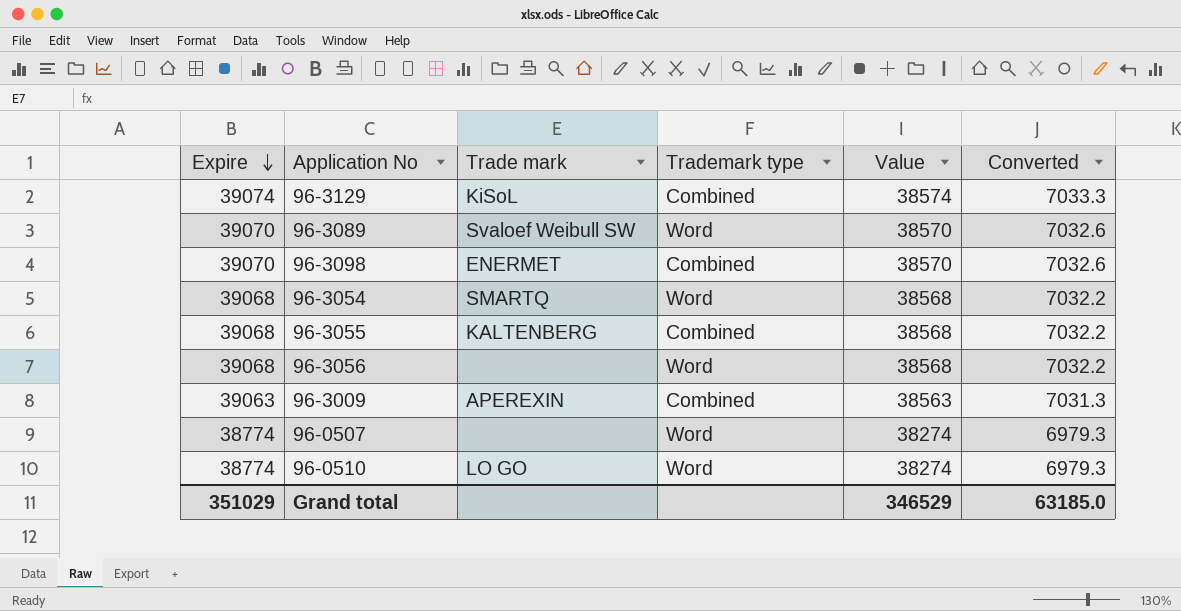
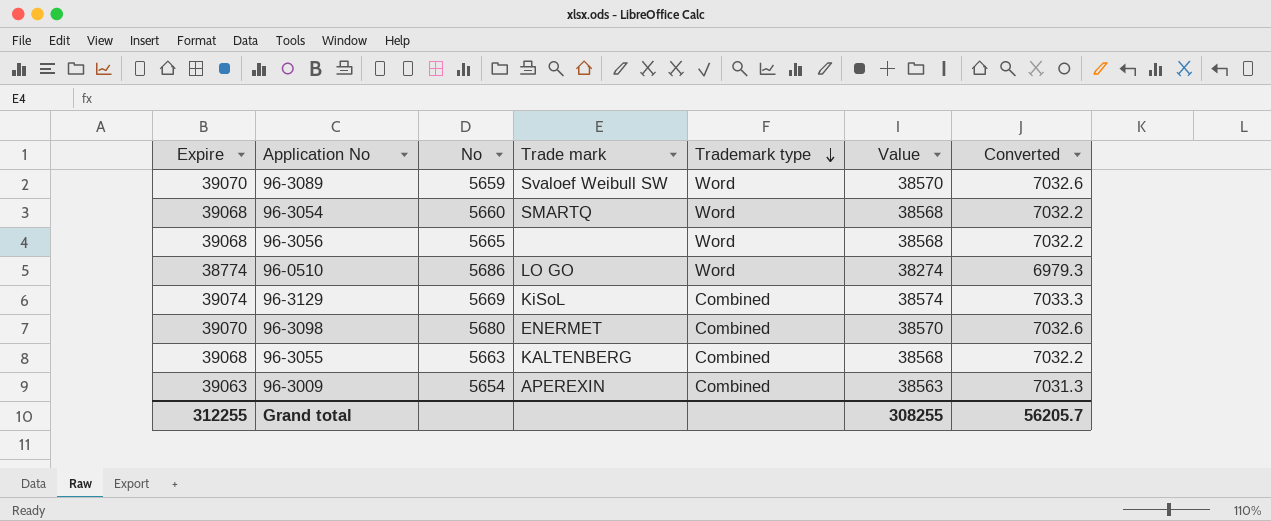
row order: Expire descending -> Trademark type descending
column No | position: none -> 3
row 96-0507: 38774 | none | Word | 38274 | 6979.3 -> none
Grand total | Expire: 351029 -> 312255
Grand total | Value: 346529 -> 308255
Grand total | Converted: 63185.0 -> 56205.7

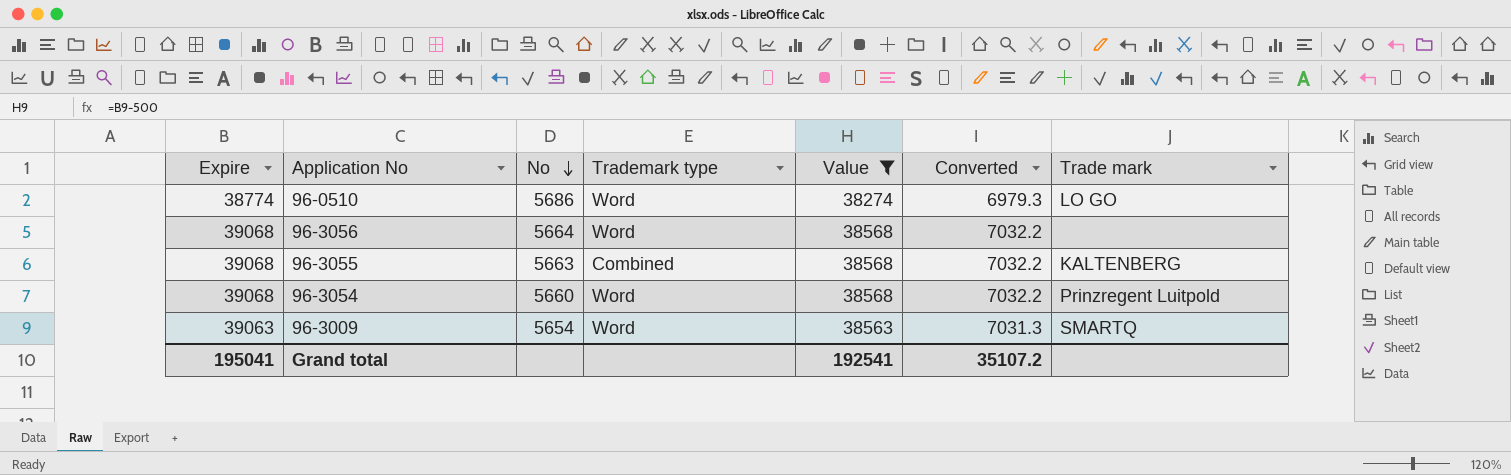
filter: none -> Value <= 38568
row order: Trademark type descending -> No descending
column Trade mark | position: 4 -> 7
96-3056 | No: 5665 -> 5664
96-3054 | Trade mark: SMARTQ -> Prinzregent Luitpold
96-3009 | Trademark type: Combined -> Word
96-3009 | Trade mark: APEREXIN -> SMARTQ
Grand total | Expire: 312255 -> 195041
Grand total | Value: 308255 -> 192541
Grand total | Converted: 56205.7 -> 35107.2

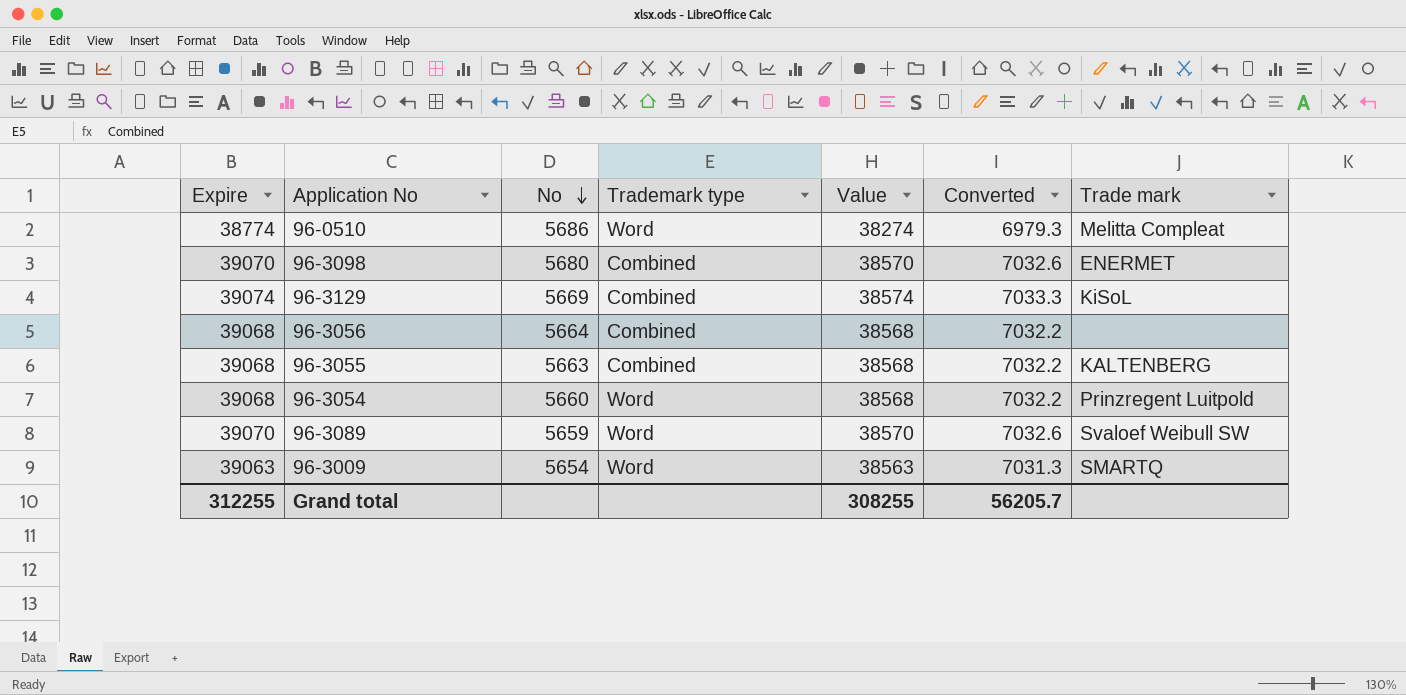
filter: Value <= 38568 -> none
96-0510 | Trade mark: LO GO -> Melitta Compleat
96-3056 | Trademark type: Word -> Combined
Grand total | Expire: 195041 -> 312255
Grand total | Value: 192541 -> 308255
Grand total | Converted: 35107.2 -> 56205.7

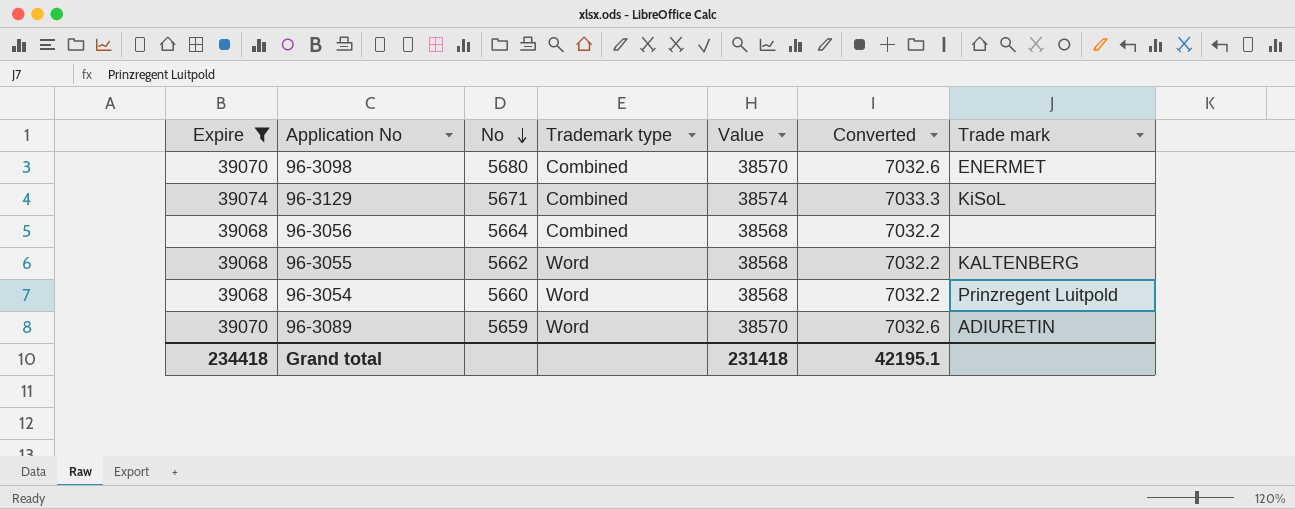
filter: none -> Expire >= 39068
96-3129 | No: 5669 -> 5671
96-3055 | No: 5663 -> 5662
96-3055 | Trademark type: Combined -> Word
96-3089 | Trade mark: Svaloef Weibull SW -> ADIURETIN
Grand total | Expire: 312255 -> 234418
Grand total | Value: 308255 -> 231418
Grand total | Converted: 56205.7 -> 42195.1

